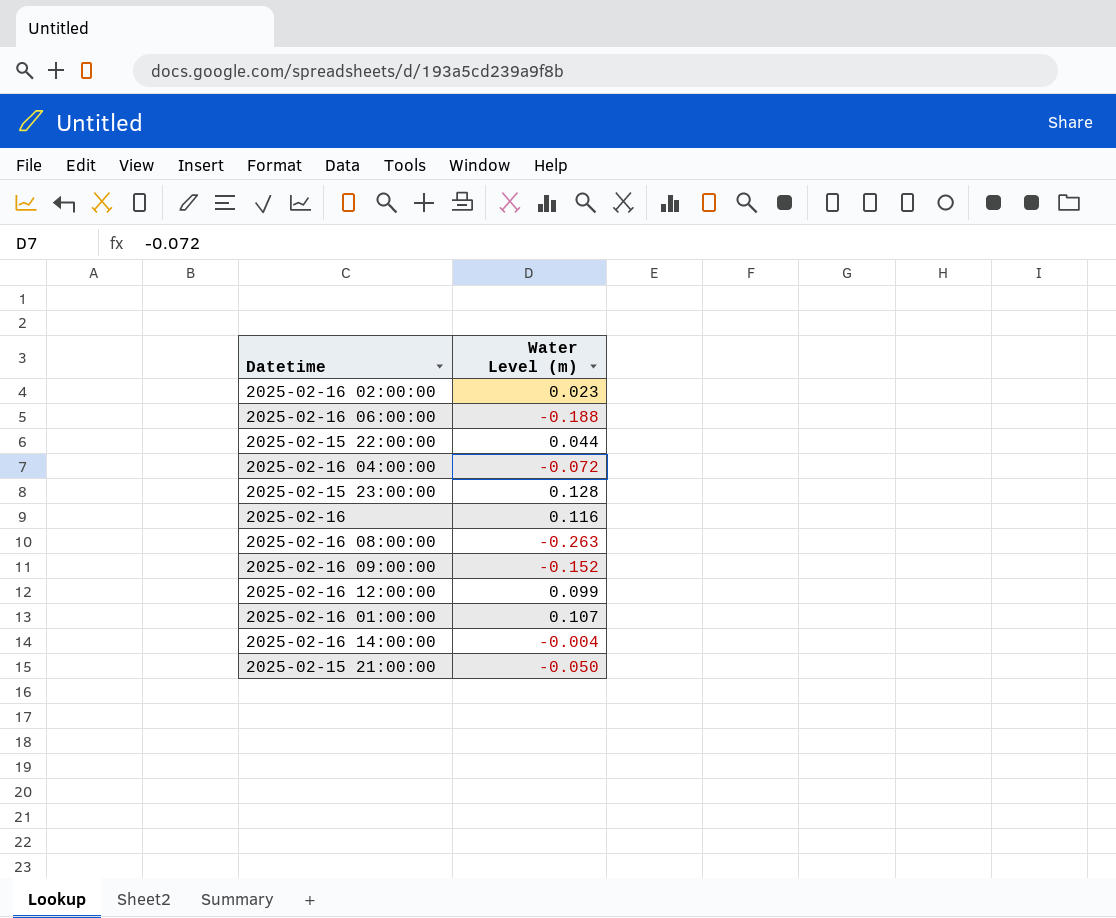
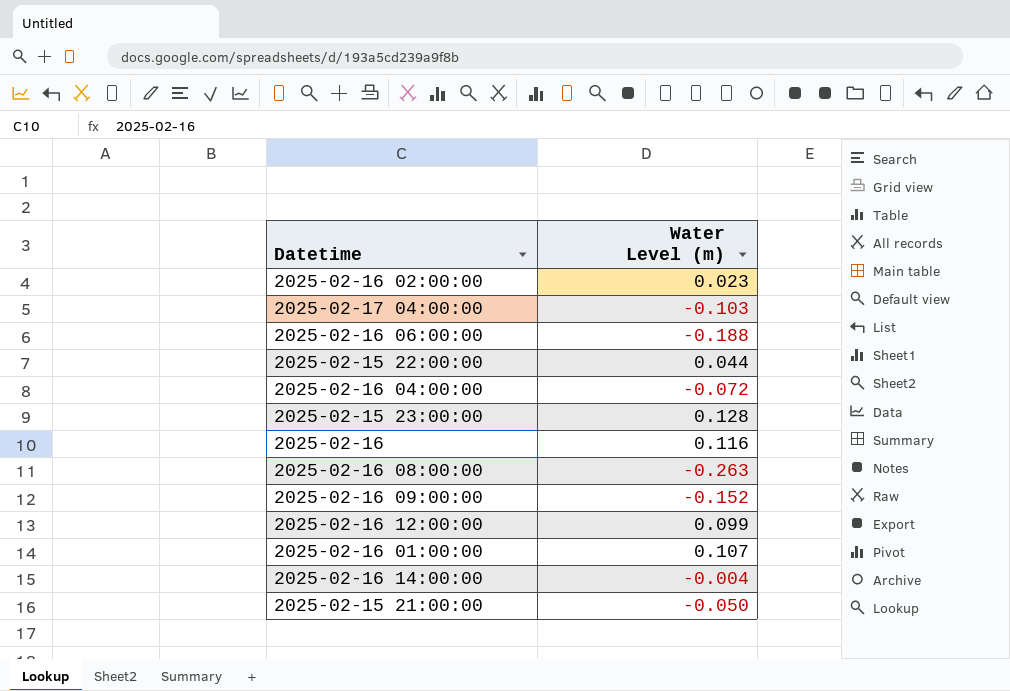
row 2025-02-17 04:00:00: none -> -0.103

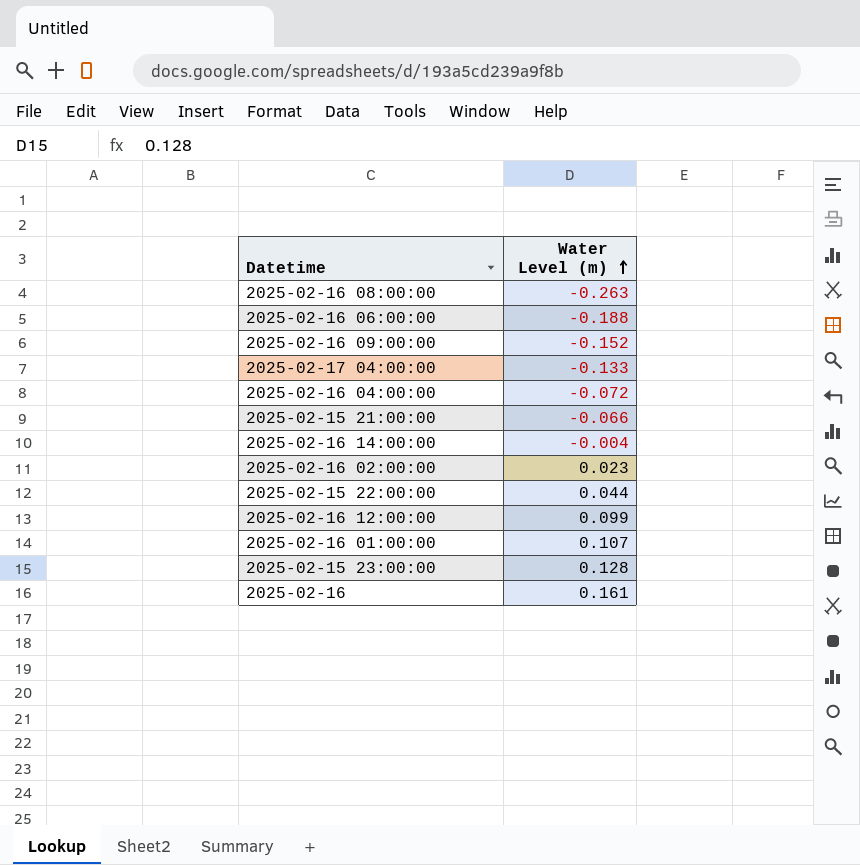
row order: none -> Water Level (m) ascending
2025-02-17 04:00:00 | Water Level (m): -0.103 -> -0.133
2025-02-15 21:00:00 | Water Level (m): -0.050 -> -0.066
2025-02-16 | Water Level (m): 0.116 -> 0.161

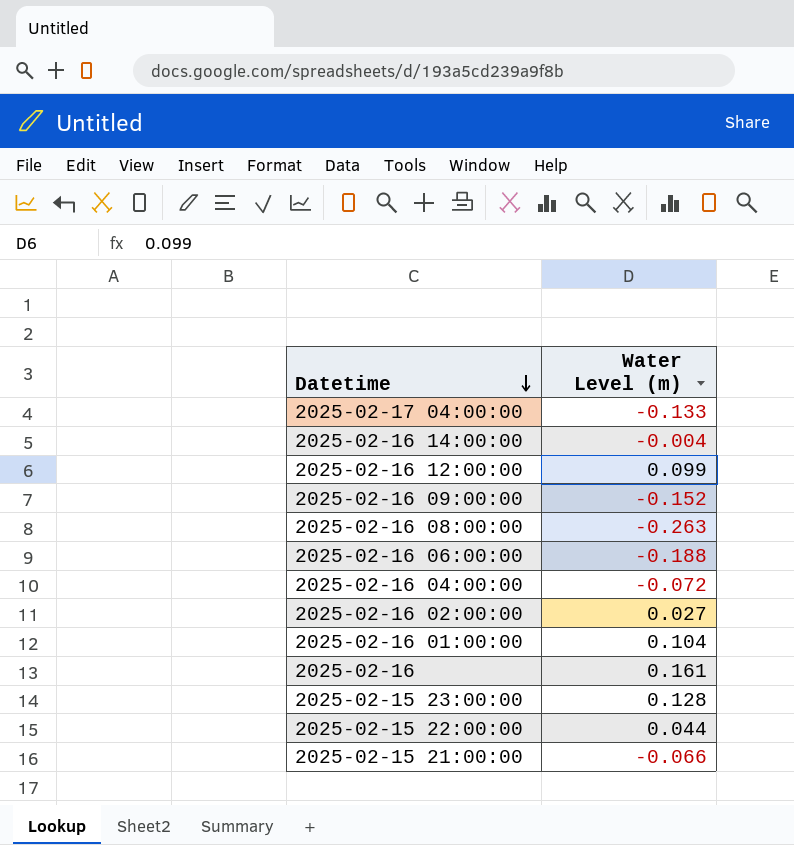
row order: Water Level (m) ascending -> Datetime descending
2025-02-16 02:00:00 | Water Level (m): 0.023 -> 0.027
2025-02-16 01:00:00 | Water Level (m): 0.107 -> 0.104

